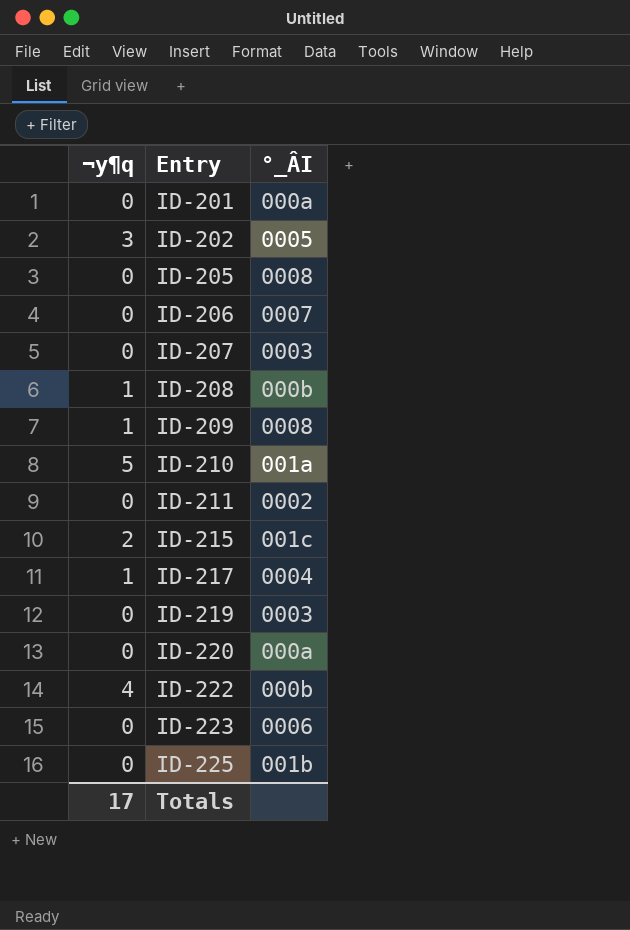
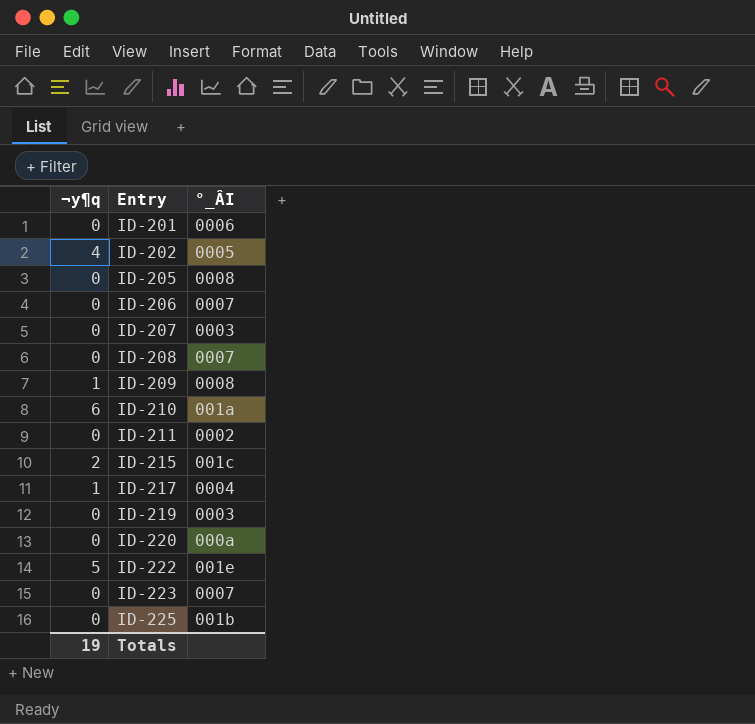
ID-201 | °_ÂI: 000a -> 0006
ID-202 | ¬y¶q: 3 -> 4
ID-208 | ¬y¶q: 1 -> 0
ID-208 | °_ÂI: 000b -> 0007
ID-210 | ¬y¶q: 5 -> 6
ID-222 | ¬y¶q: 4 -> 5
ID-222 | °_ÂI: 000b -> 001e
ID-223 | °_ÂI: 0006 -> 0007
Totals | ¬y¶q: 17 -> 19

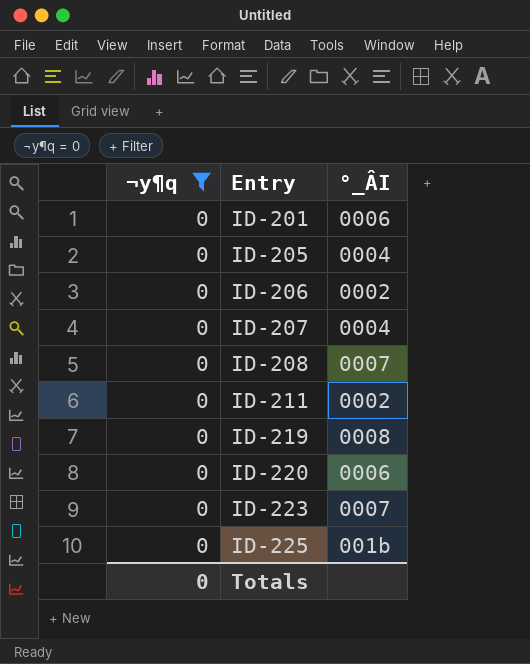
filter: none -> ¬y¶q = 0
ID-205 | °_ÂI: 0008 -> 0004
ID-206 | °_ÂI: 0007 -> 0002
ID-207 | °_ÂI: 0003 -> 0004
ID-219 | °_ÂI: 0003 -> 0008
ID-220 | °_ÂI: 000a -> 0006
Totals | ¬y¶q: 19 -> 0

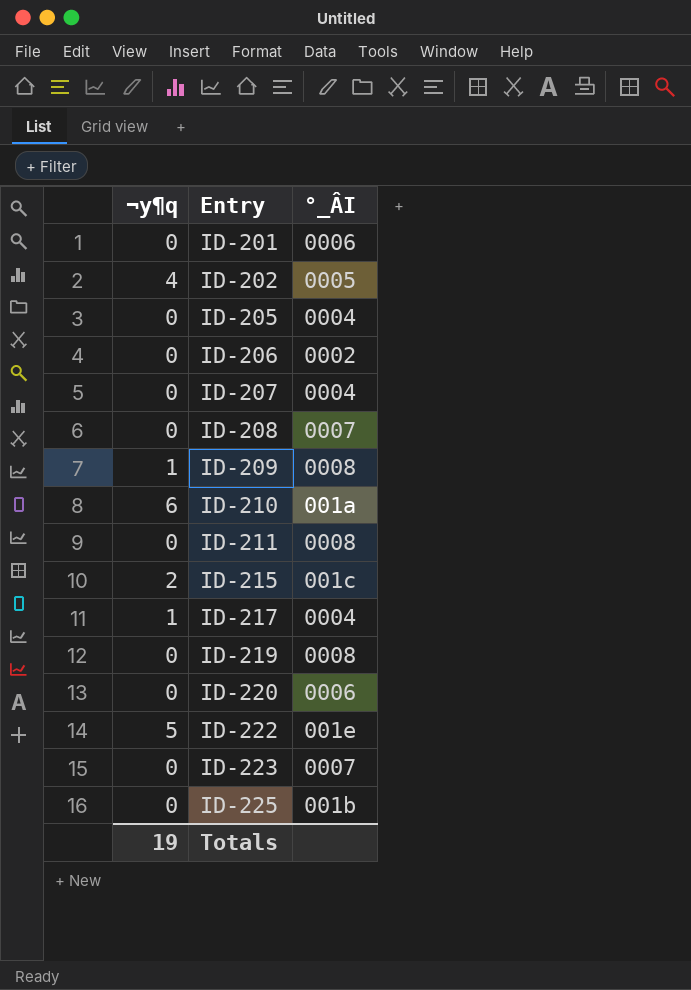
filter: ¬y¶q = 0 -> none
ID-211 | °_ÂI: 0002 -> 0008
Totals | ¬y¶q: 0 -> 19

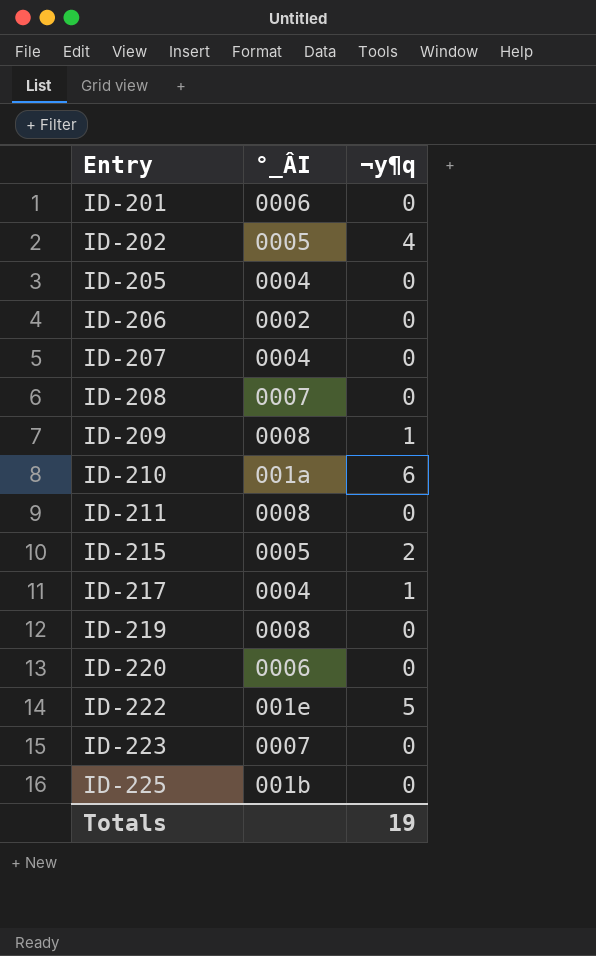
column ¬y¶q | position: 1 -> 3
ID-215 | °_ÂI: 001c -> 0005

